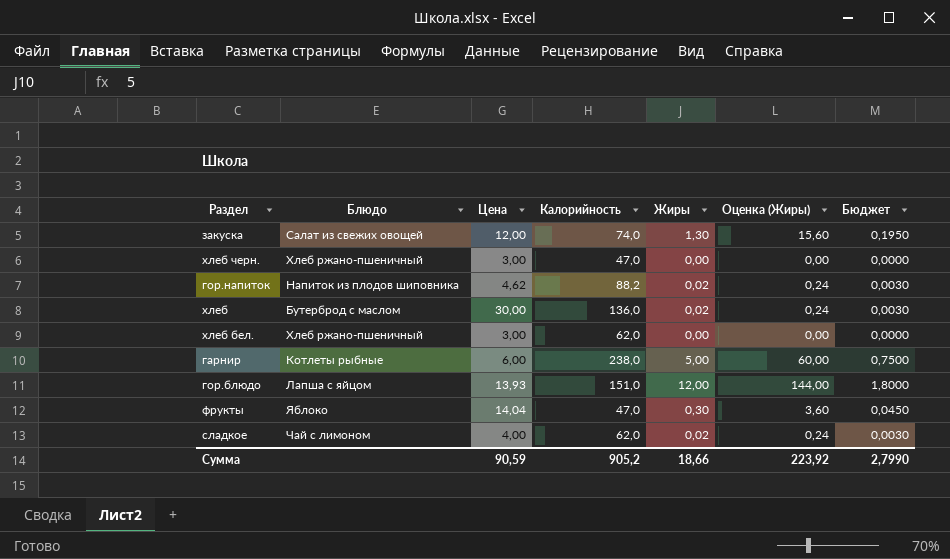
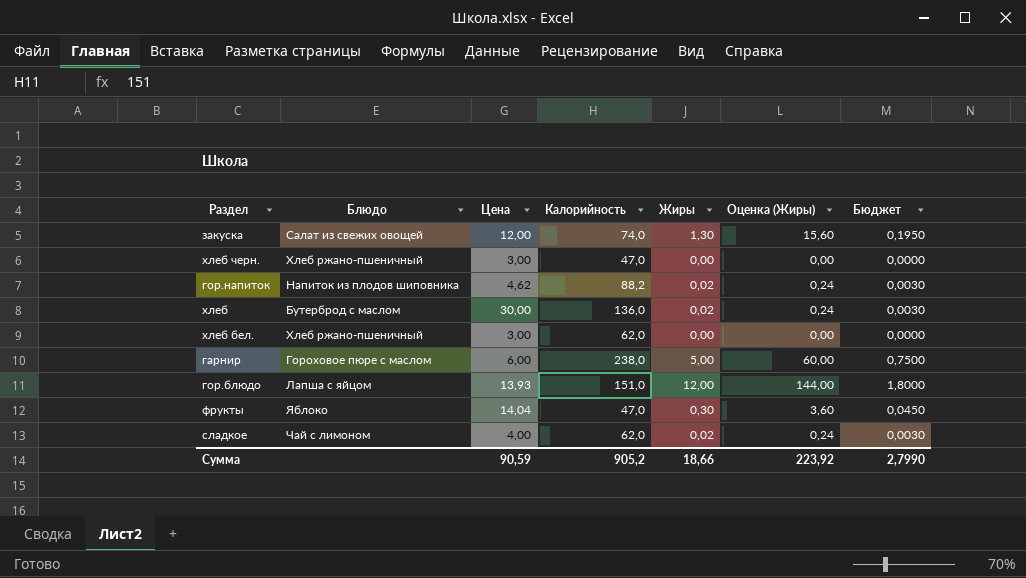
гарнир | Блюдо: Котлеты рыбные -> Гороховое пюре с маслом

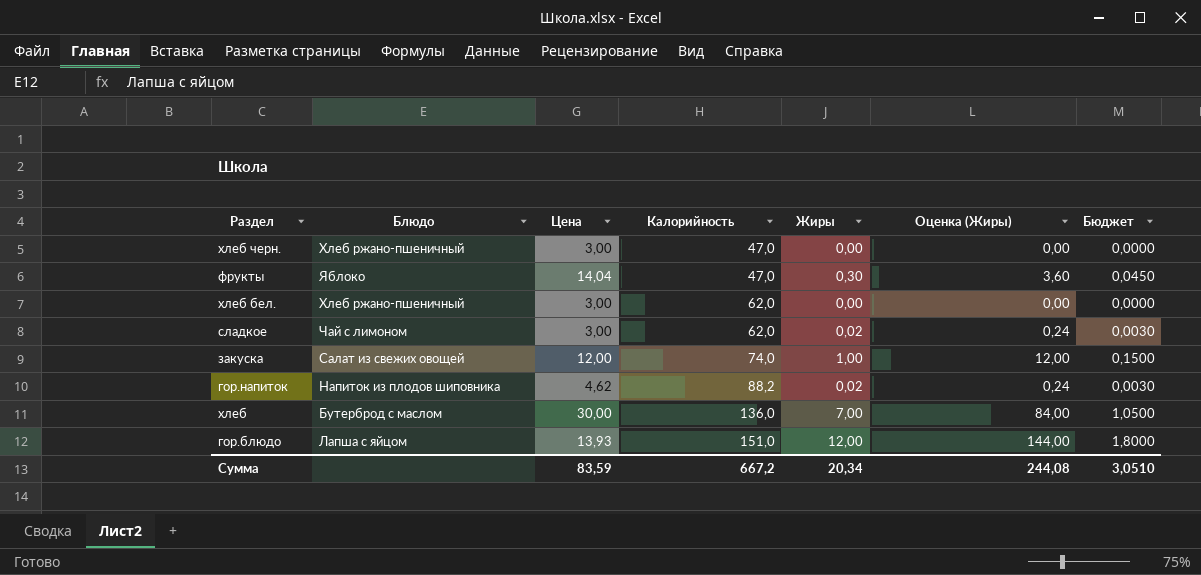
row order: none -> Калорийность ascending
row гарнир: Гороховое пюре с маслом | 6,00 | 238,0 | 5,00 | 60,00 | 0,7500 -> none
сладкое | Цена: 4,00 -> 3,00
закуска | Жиры: 1,30 -> 1,00
закуска | Оценка (Жиры): 15,60 -> 12,00
закуска | Бюджет: 0,1950 -> 0,1500
хлеб | Жиры: 0,02 -> 7,00
хлеб | Оценка (Жиры): 0,24 -> 84,00
хлеб | Бюджет: 0,0030 -> 1,0500
Сумма | Цена: 90,59 -> 83,59
Сумма | Калорийность: 905,2 -> 667,2
Сумма | Жиры: 18,66 -> 20,34
Сумма | Оценка (Жиры): 223,92 -> 244,08
Сумма | Бюджет: 2,7990 -> 3,0510

